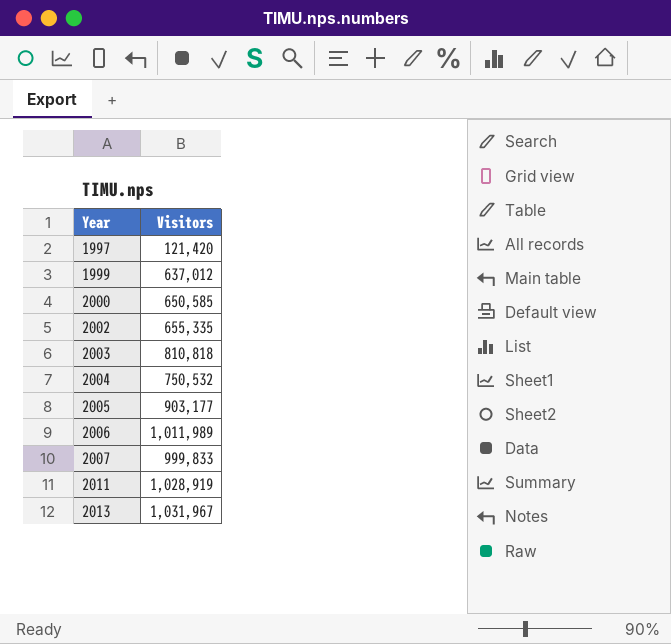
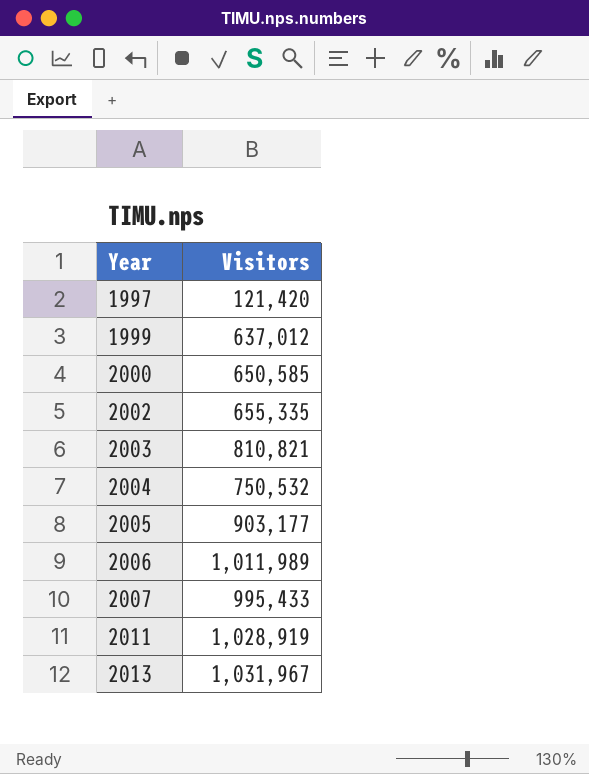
2003 | Visitors: 810,818 -> 810,821
2007 | Visitors: 999,833 -> 995,433

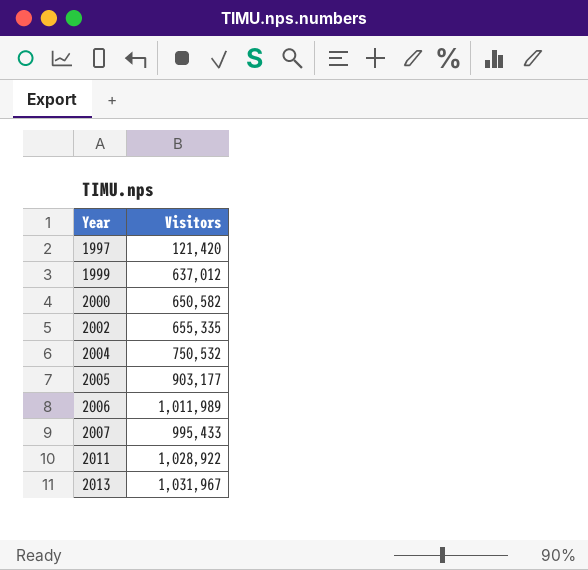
row 2003: 810,821 -> none
2000 | Visitors: 650,585 -> 650,582
2011 | Visitors: 1,028,919 -> 1,028,922

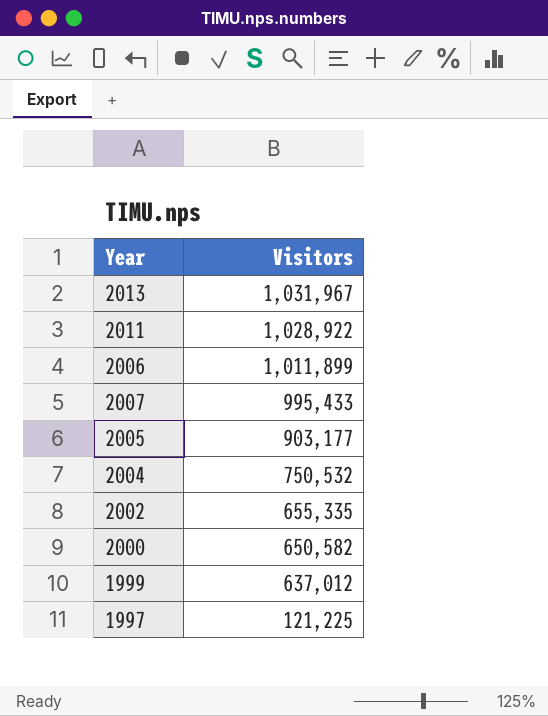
row order: Year ascending -> Visitors descending
2006 | Visitors: 1,011,989 -> 1,011,899
1997 | Visitors: 121,420 -> 121,225

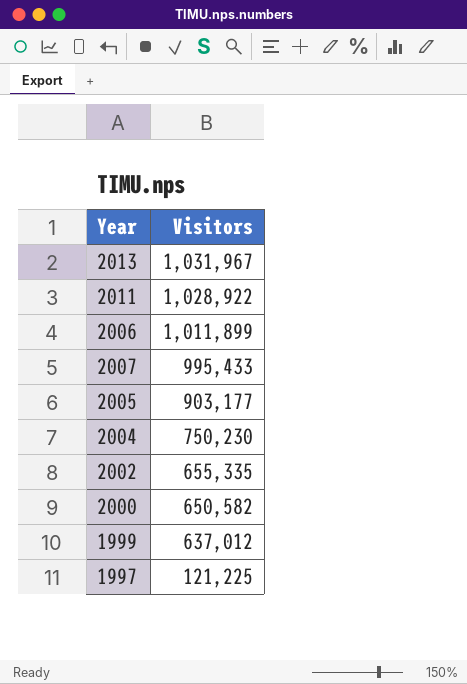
2004 | Visitors: 750,532 -> 750,230

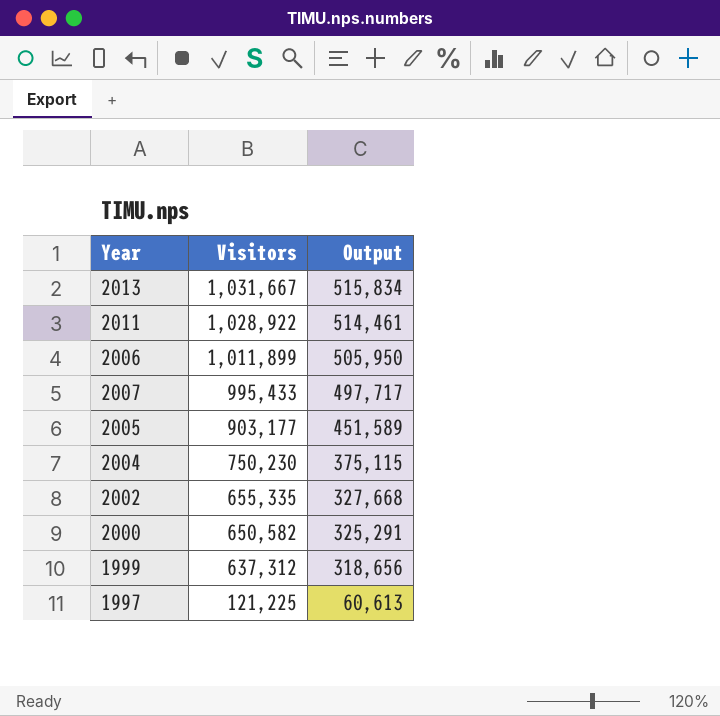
column Output | formula: none -> [Visitors] * 0.5
2013 | Visitors: 1,031,967 -> 1,031,667
1999 | Visitors: 637,012 -> 637,312

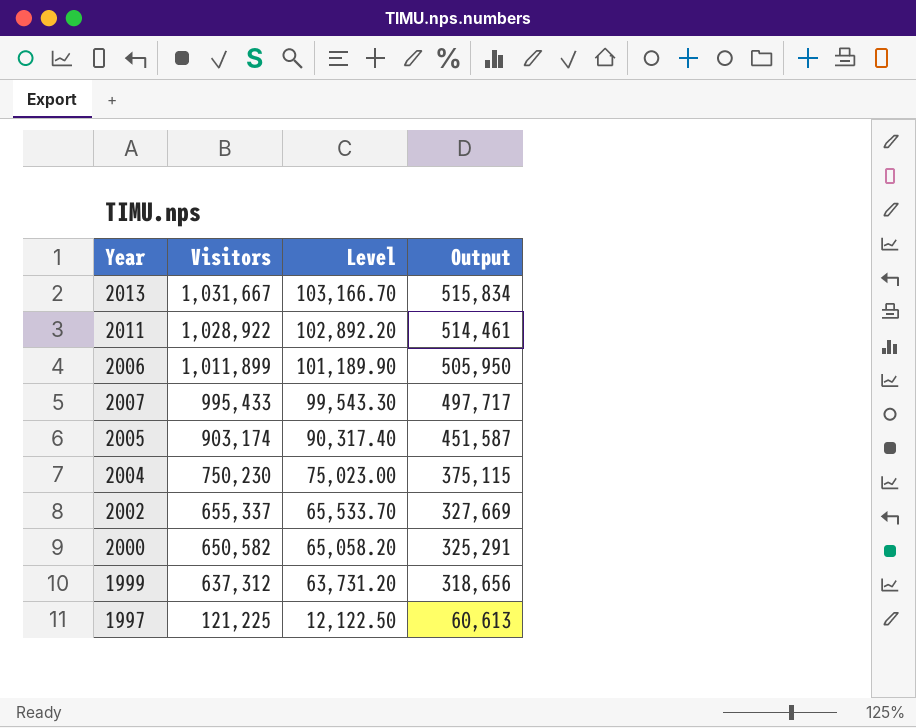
column Level | formula: none -> [Visitors] * 0.1
2005 | Visitors: 903,177 -> 903,174
2005 | Output: 451,589 -> 451,587
2002 | Visitors: 655,335 -> 655,337
2002 | Output: 327,668 -> 327,669

